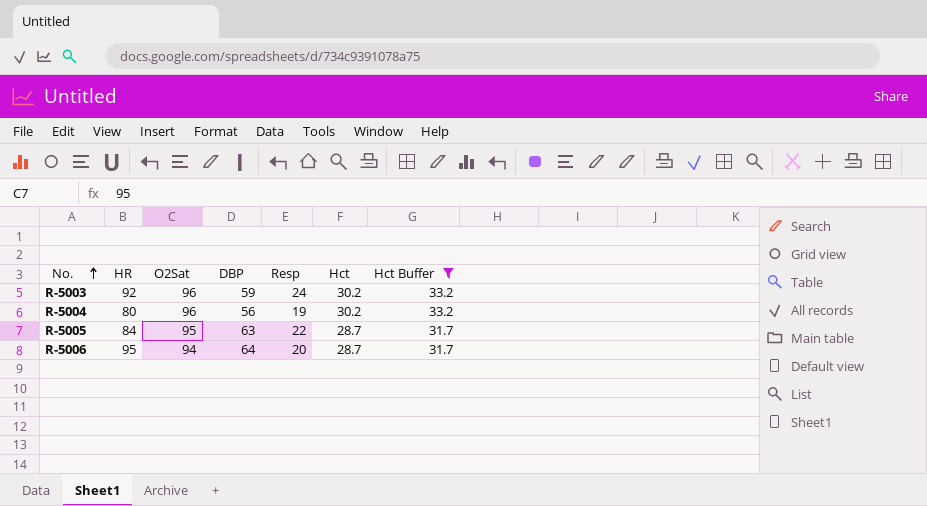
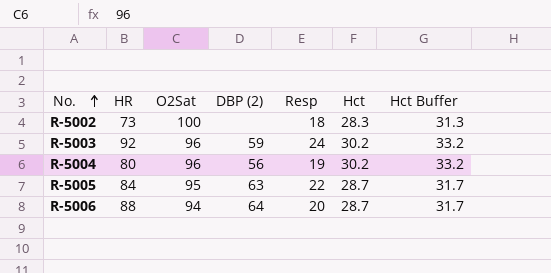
filter: Hct Buffer != 31.3 -> none
column name: DBP -> DBP (2)
R-5006 | HR: 95 -> 88

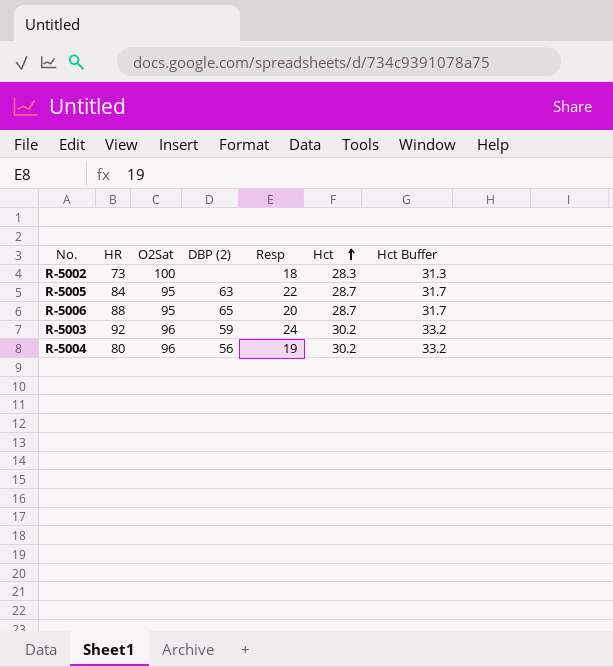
row order: No. ascending -> Hct ascending
R-5006 | O2Sat: 94 -> 95
R-5006 | DBP (2): 64 -> 65

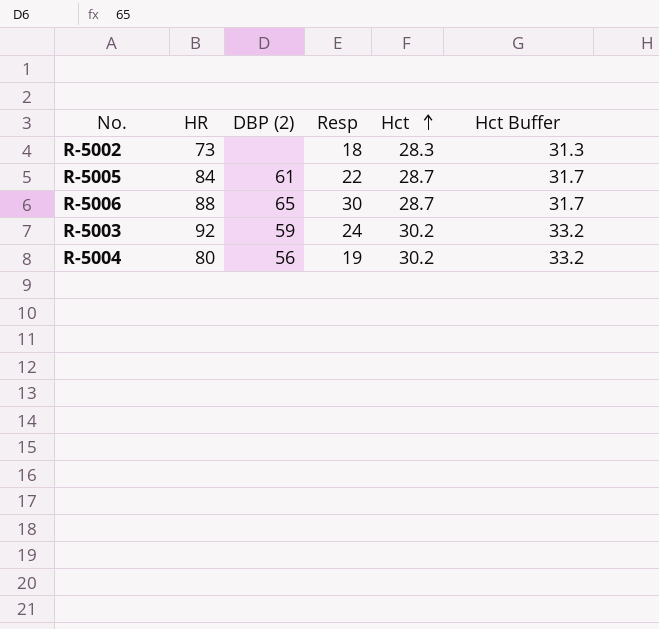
column O2Sat | position: 3 -> none
R-5005 | DBP (2): 63 -> 61
R-5006 | Resp: 20 -> 30

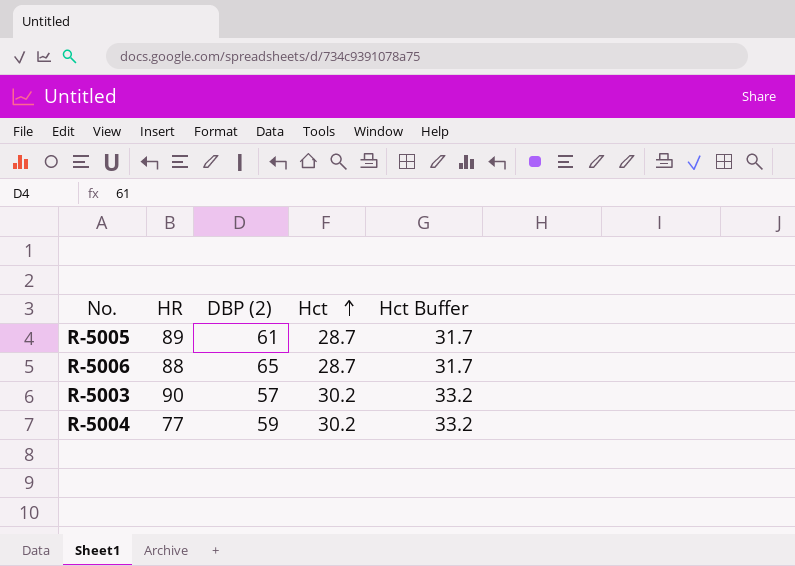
column Resp | position: 4 -> none
row R-5002: 73 | none | 18 | 28.3 | 31.3 -> none
R-5005 | HR: 84 -> 89
R-5003 | HR: 92 -> 90
R-5003 | DBP (2): 59 -> 57
R-5004 | HR: 80 -> 77
R-5004 | DBP (2): 56 -> 59

